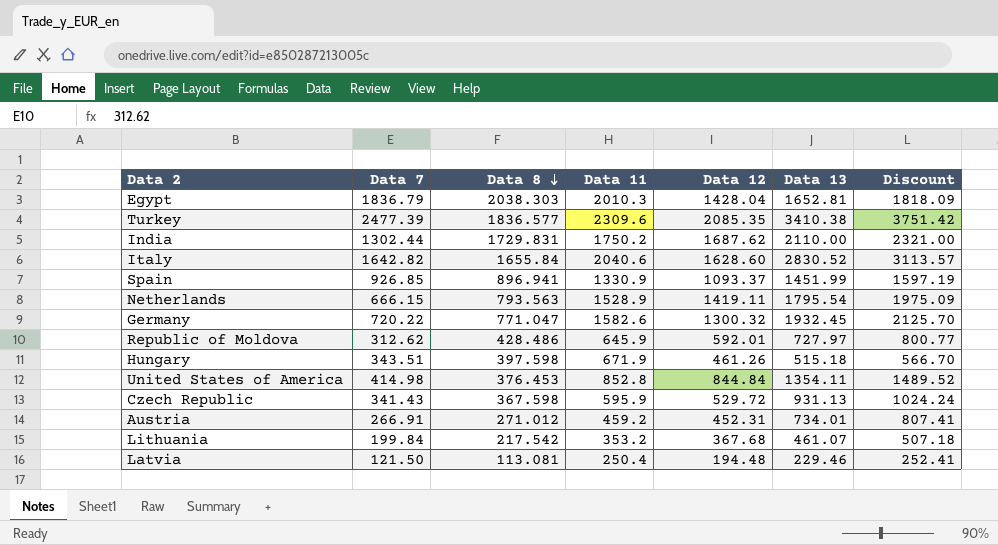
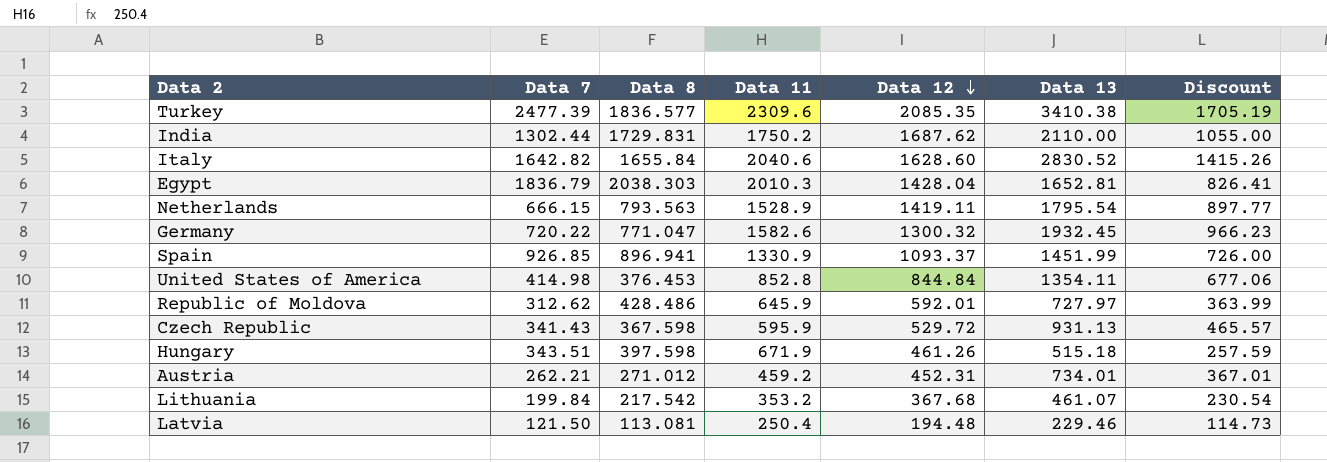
row order: Data 8 descending -> Data 12 descending
column Discount | formula: [Data 13] * 1.1 -> [Data 13] * 0.5
Austria | Data 7: 266.91 -> 262.21

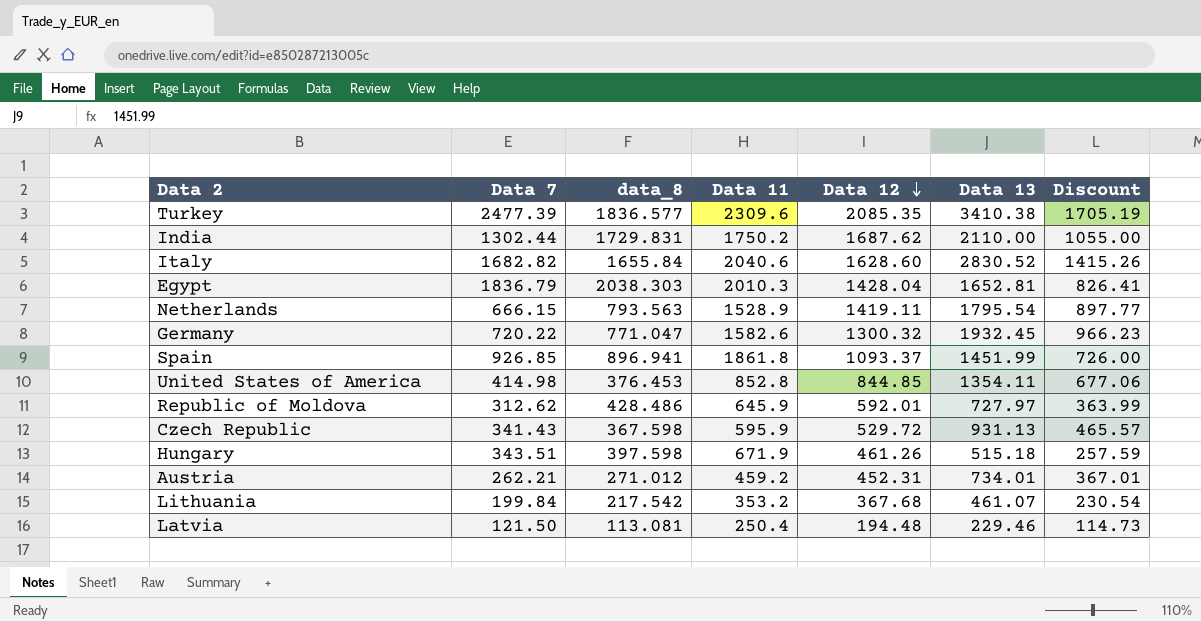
column name: Data 8 -> data_8
Italy | Data 7: 1642.82 -> 1682.82
Spain | Data 11: 1330.9 -> 1861.8
United States of America | Data 12: 844.84 -> 844.85

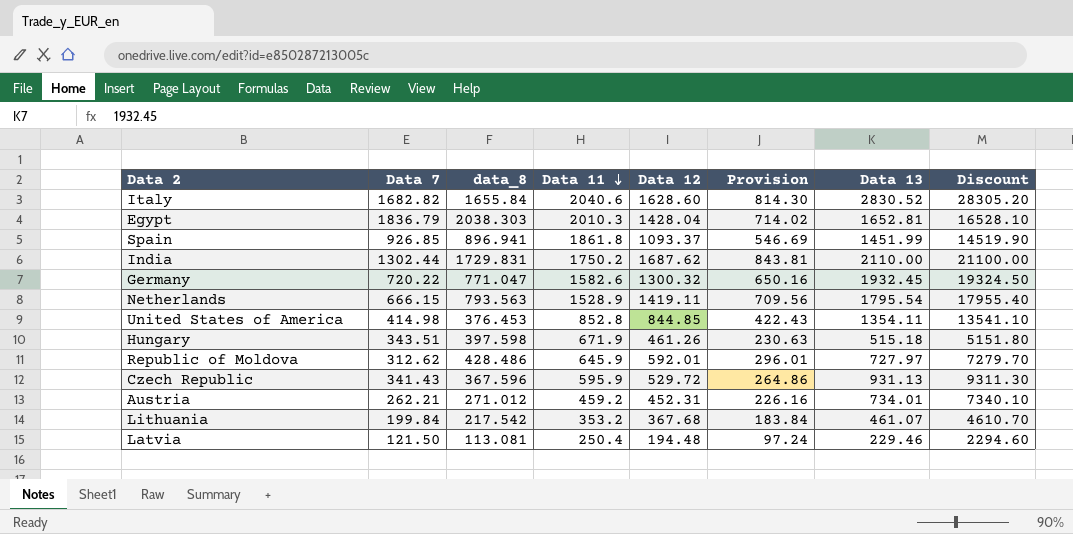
row order: Data 12 descending -> Data 11 descending
column Provision | formula: none -> [Data 12] * 0.5
column Discount | formula: [Data 13] * 0.5 -> [Data 13] * 10
row Turkey: 2477.39 | 1836.577 | 2309.6 | 2085.35 | 3410.38 | 1705.19 -> none
Czech Republic | data_8: 367.598 -> 367.596

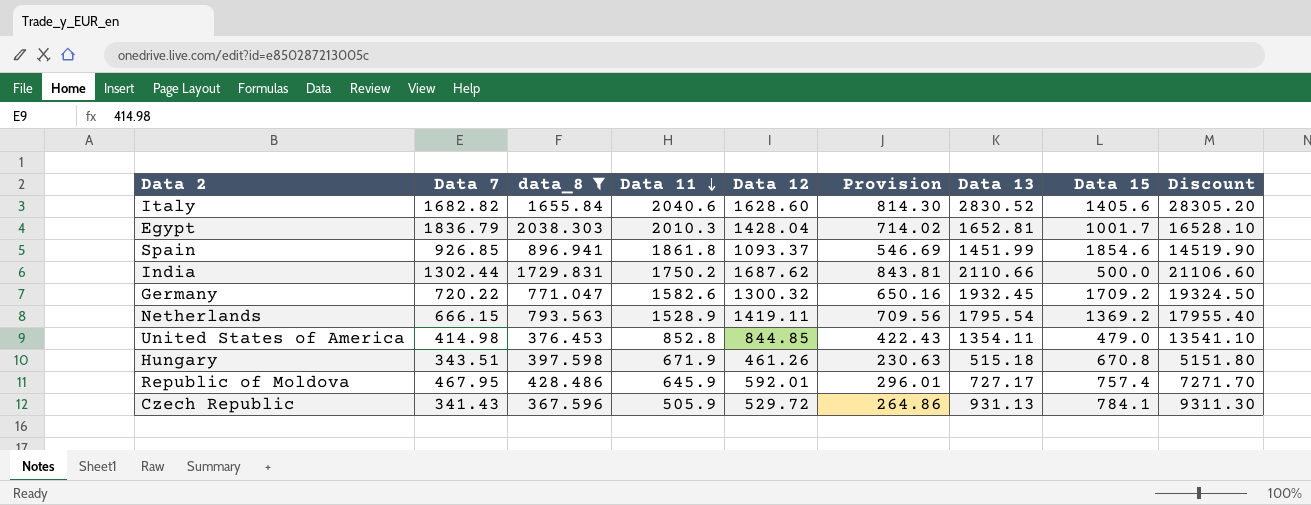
filter: none -> data_8 >= 367.596
column Data 15 | position: none -> 8
India | Data 13: 2110.00 -> 2110.66
India | Discount: 21100.00 -> 21106.60
Republic of Moldova | Data 7: 312.62 -> 467.95
Republic of Moldova | Data 13: 727.97 -> 727.17
Republic of Moldova | Discount: 7279.70 -> 7271.70
Czech Republic | Data 11: 595.9 -> 505.9

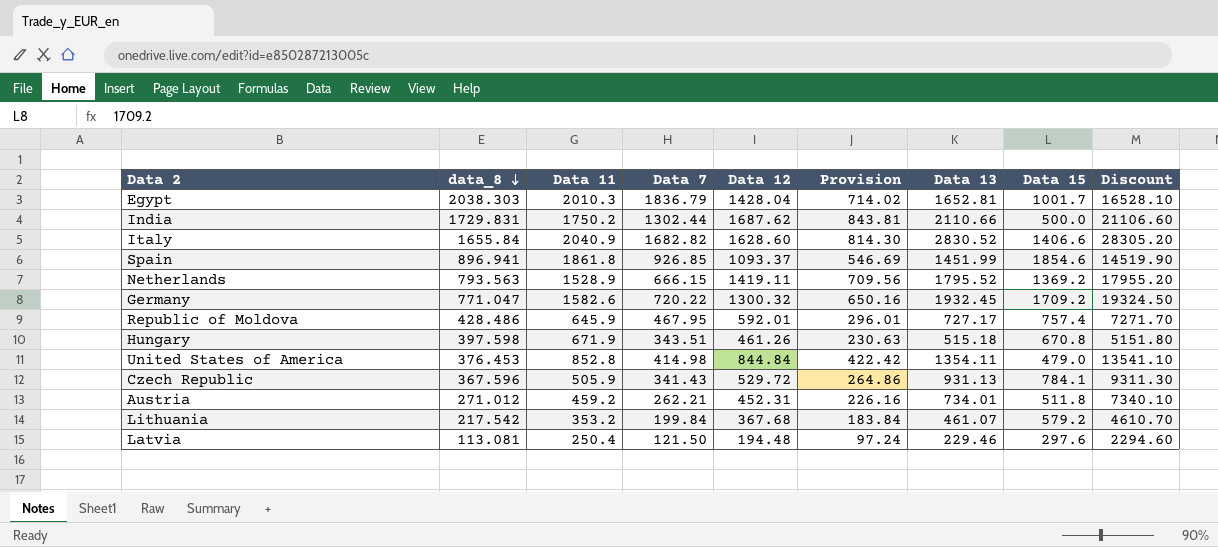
filter: data_8 >= 367.596 -> none
row order: Data 11 descending -> data_8 descending
column Data 7 | position: 2 -> 4
Italy | Data 11: 2040.6 -> 2040.9
Italy | Data 15: 1405.6 -> 1406.6
Netherlands | Data 13: 1795.54 -> 1795.52
Netherlands | Discount: 17955.40 -> 17955.20
United States of America | Data 12: 844.85 -> 844.84
United States of America | Provision: 422.43 -> 422.42

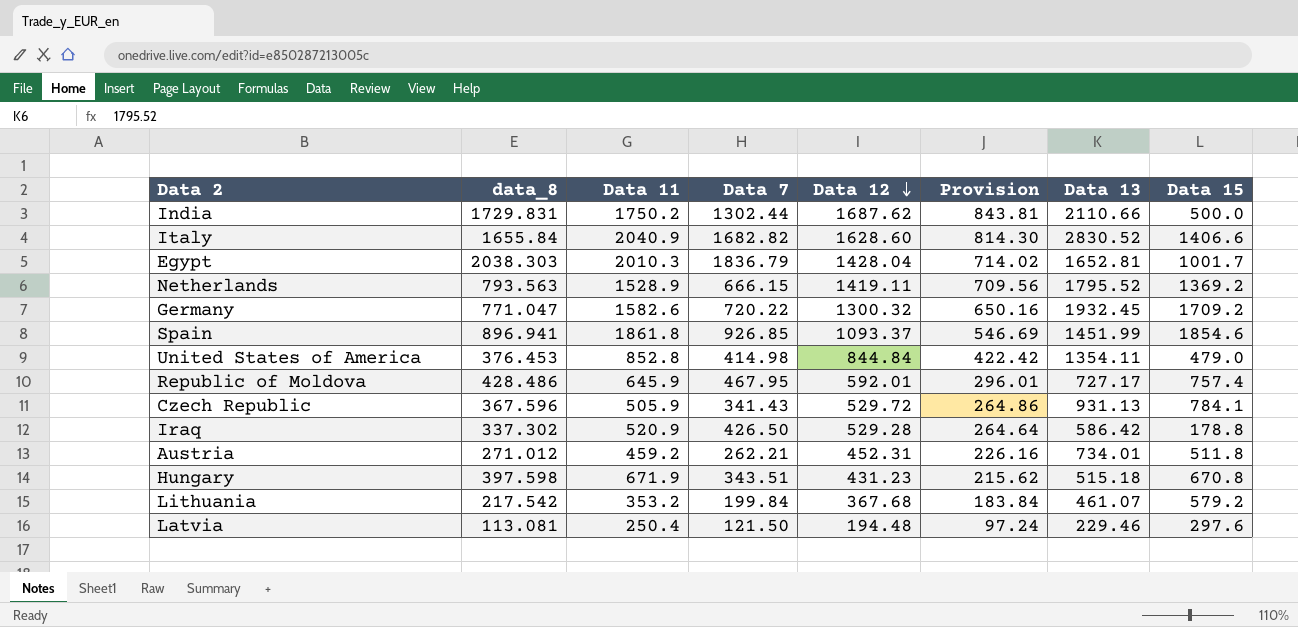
row order: data_8 descending -> Data 12 descending
column Discount | formula: [Data 13] * 10 -> none
row Iraq: none -> 337.302 | 520.9 | 426.50 | 529.28 | 264.64 | 586.42 | 178.8
Hungary | Data 12: 461.26 -> 431.23
Hungary | Provision: 230.63 -> 215.62

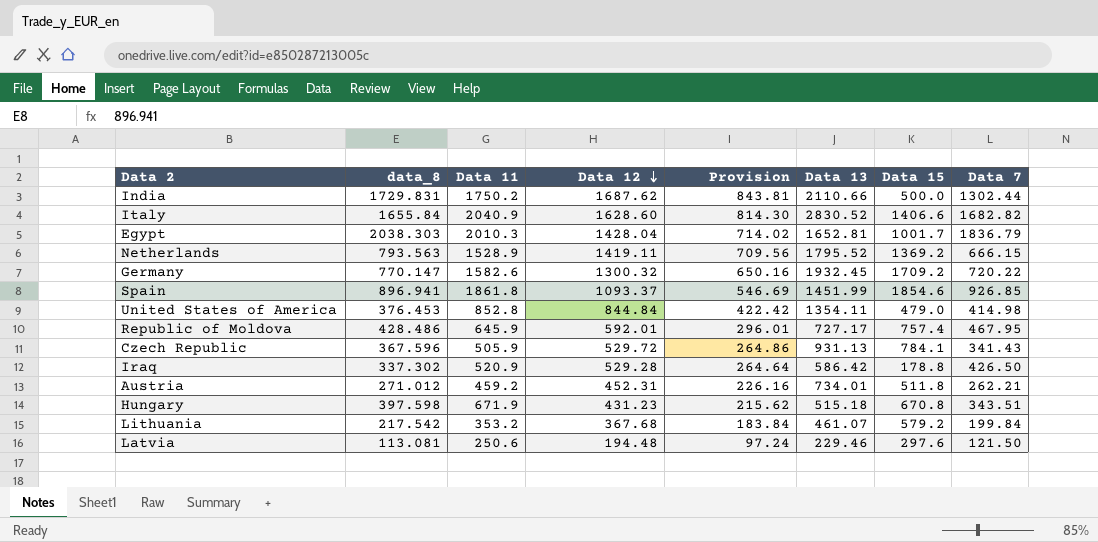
column Data 7 | position: 4 -> 8
Germany | data_8: 771.047 -> 770.147
Latvia | Data 11: 250.4 -> 250.6

